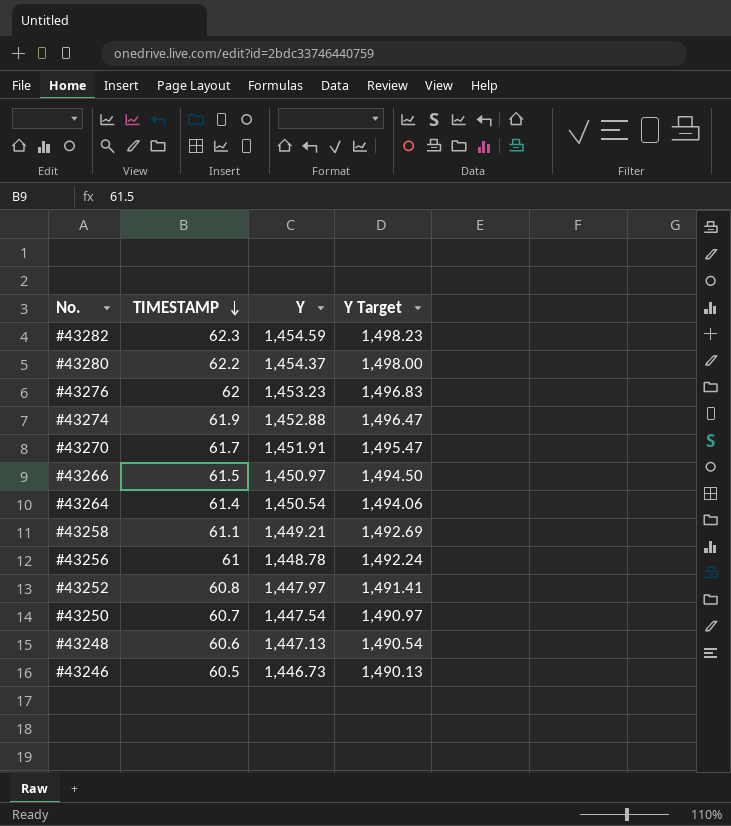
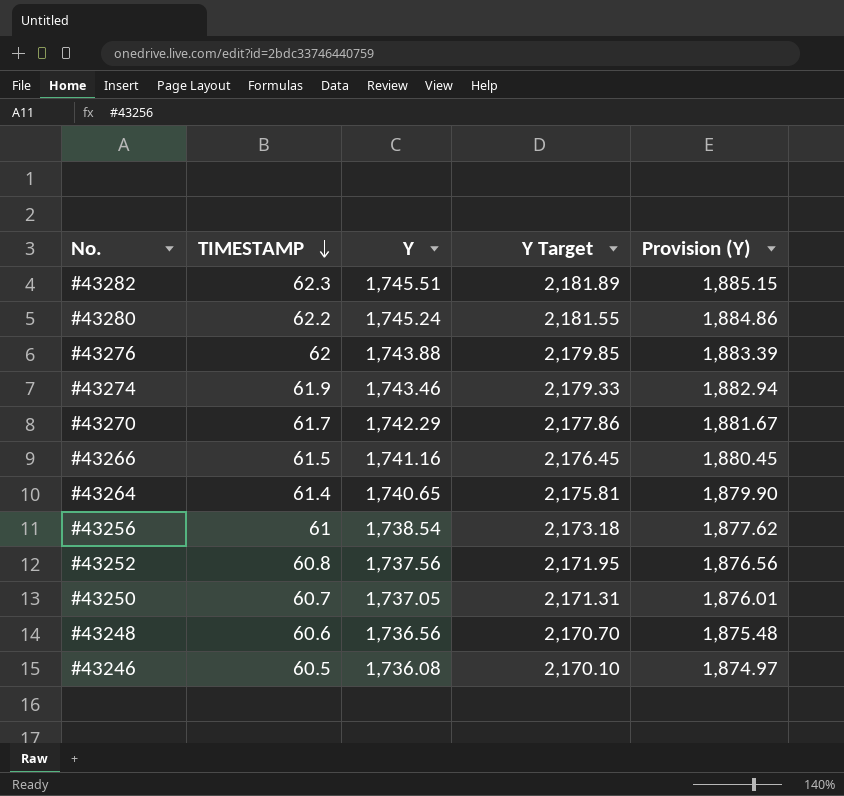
column Y Target | formula: [Y] * 1.03 -> [Y] * 1.25
column Provision (Y) | formula: none -> [Y] * 1.08
row #43258: 61.1 | 1,449.21 | 1,492.69 -> none
#43282 | Y: 1,454.59 -> 1,745.51
#43280 | Y: 1,454.37 -> 1,745.24
#43276 | Y: 1,453.23 -> 1,743.88
#43274 | Y: 1,452.88 -> 1,743.46
#43270 | Y: 1,451.91 -> 1,742.29
#43266 | Y: 1,450.97 -> 1,741.16
#43264 | Y: 1,450.54 -> 1,740.65
#43256 | Y: 1,448.78 -> 1,738.54
#43252 | Y: 1,447.97 -> 1,737.56
#43250 | Y: 1,447.54 -> 1,737.05
#43248 | Y: 1,447.13 -> 1,736.56
#43246 | Y: 1,446.73 -> 1,736.08

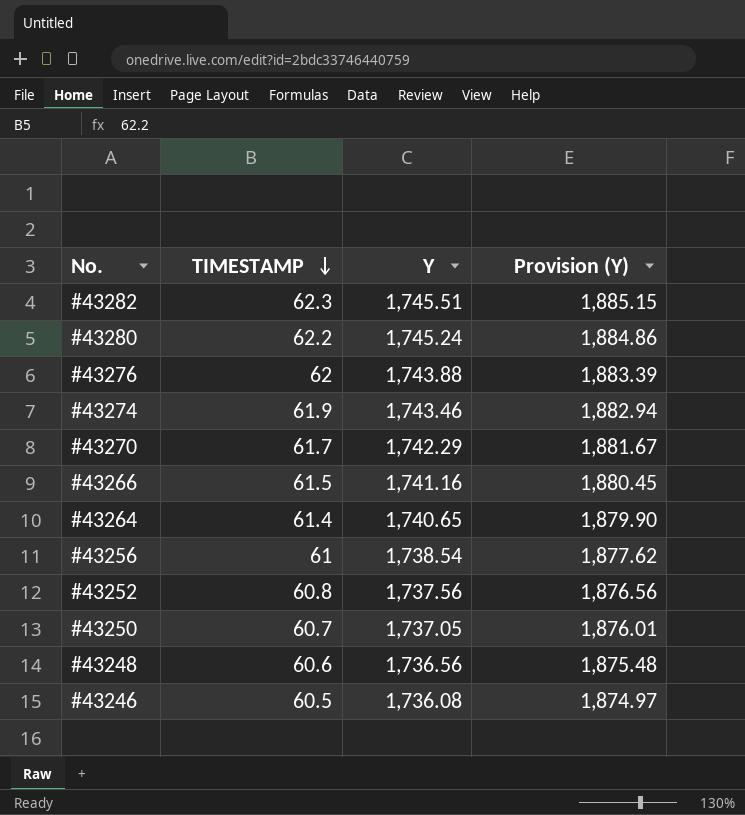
column Y Target | formula: [Y] * 1.25 -> none

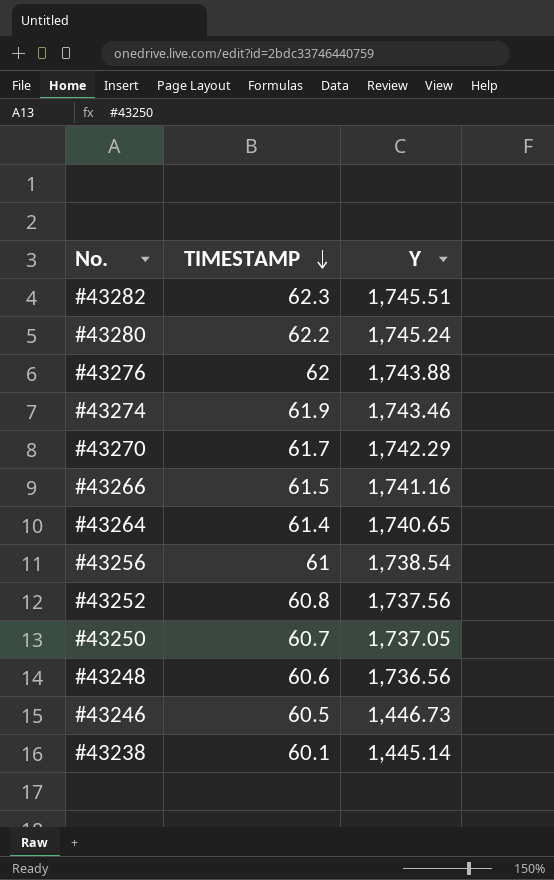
column Provision (Y) | formula: [Y] * 1.08 -> none
#43246 | Y: 1,736.08 -> 1,446.73
row #43238: none -> 60.1 | 1,445.14

